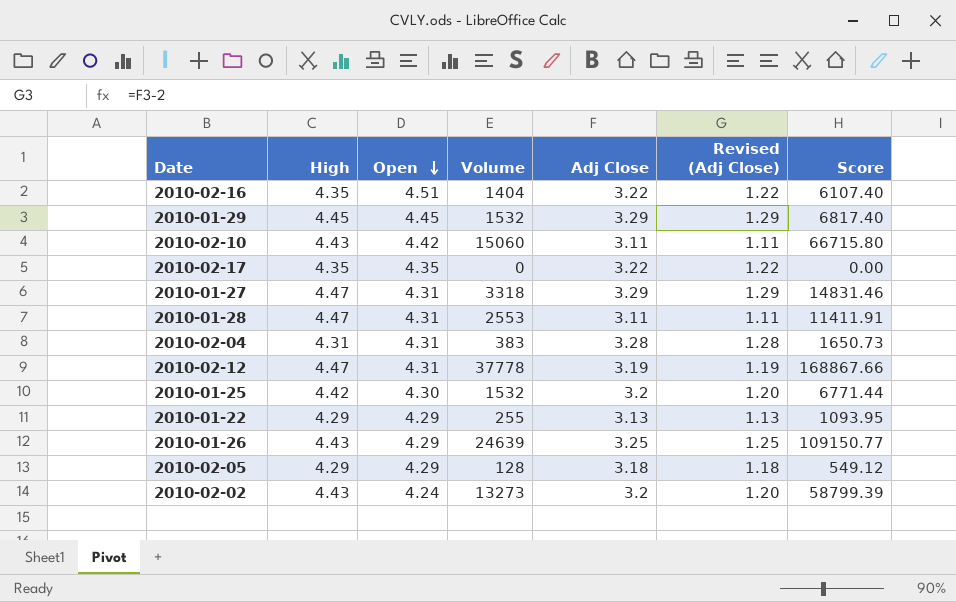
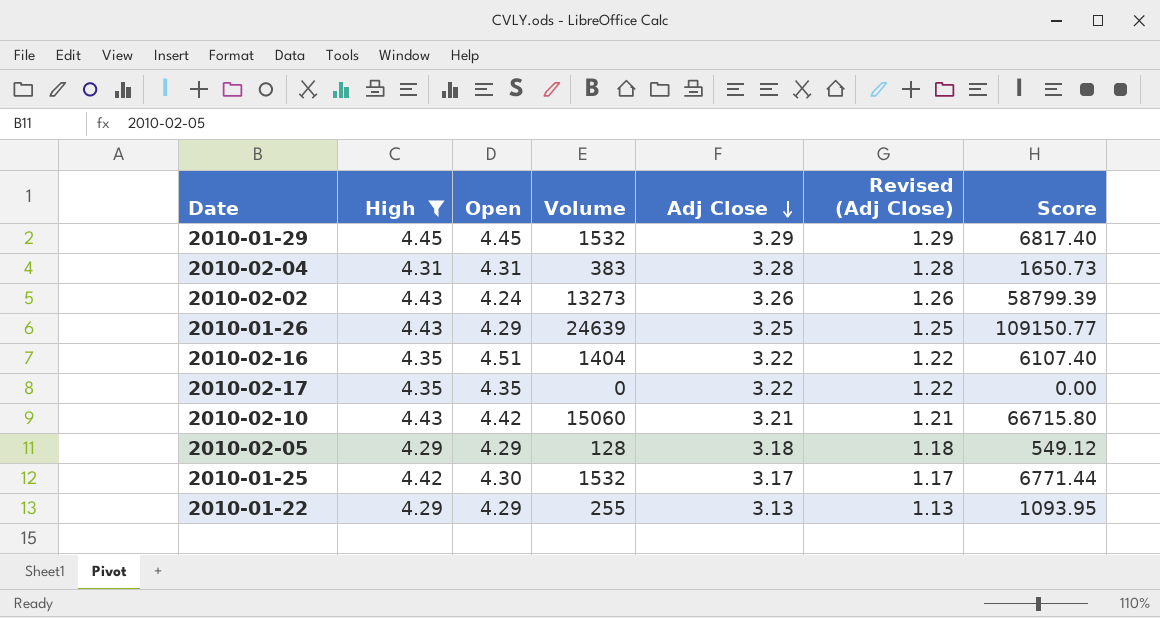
filter: none -> High != 4.47
row order: Open descending -> Adj Close descending
2010-02-02 | Adj Close: 3.2 -> 3.26
2010-02-02 | Revised (Adj Close): 1.20 -> 1.26
2010-02-10 | Adj Close: 3.11 -> 3.21
2010-02-10 | Revised (Adj Close): 1.11 -> 1.21
2010-01-25 | Adj Close: 3.2 -> 3.17
2010-01-25 | Revised (Adj Close): 1.20 -> 1.17

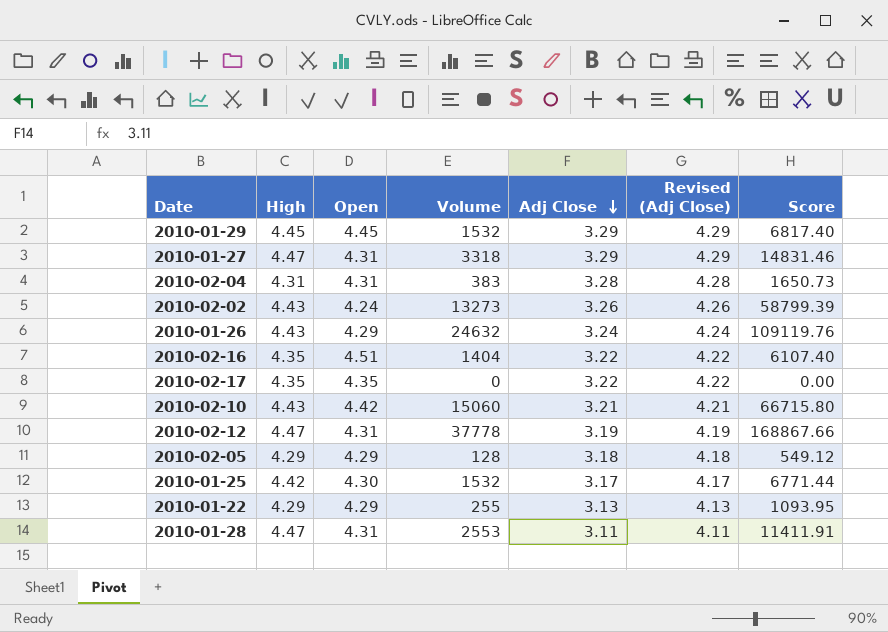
filter: High != 4.47 -> none
column Revised (Adj Close) | formula: [Adj Close] - 2 -> [Adj Close] + 1
2010-01-26 | Volume: 24639 -> 24632
2010-01-26 | Adj Close: 3.25 -> 3.24
2010-01-26 | Score: 109150.77 -> 109119.76

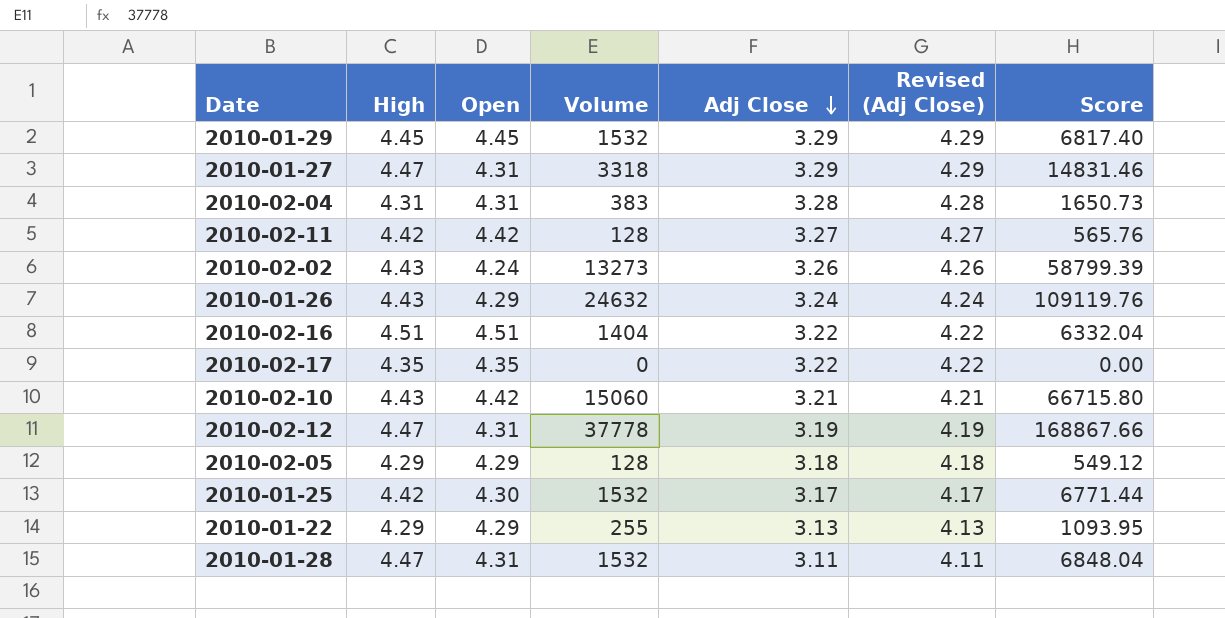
row 2010-02-11: none -> 4.42 | 4.42 | 128 | 3.27 | 4.27 | 565.76
2010-02-16 | High: 4.35 -> 4.51
2010-02-16 | Score: 6107.40 -> 6332.04
2010-01-28 | Volume: 2553 -> 1532
2010-01-28 | Score: 11411.91 -> 6848.04

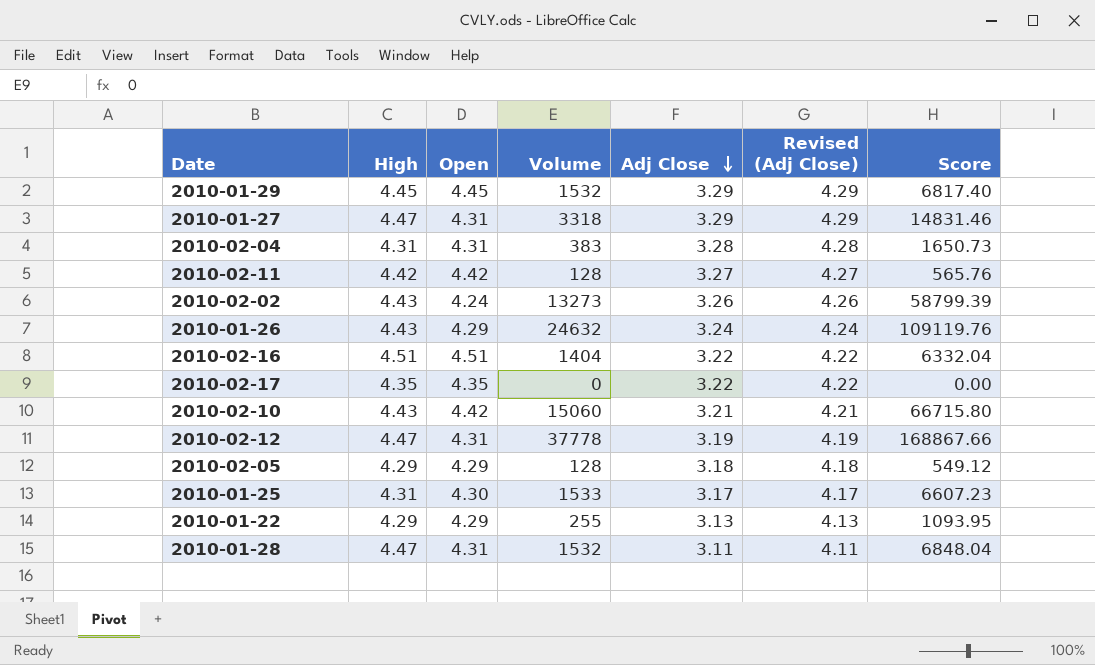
2010-01-25 | High: 4.42 -> 4.31
2010-01-25 | Volume: 1532 -> 1533
2010-01-25 | Score: 6771.44 -> 6607.23

